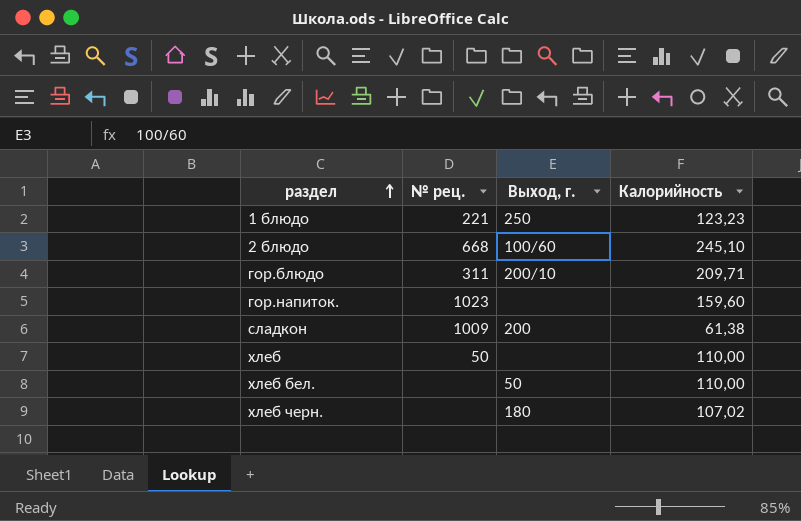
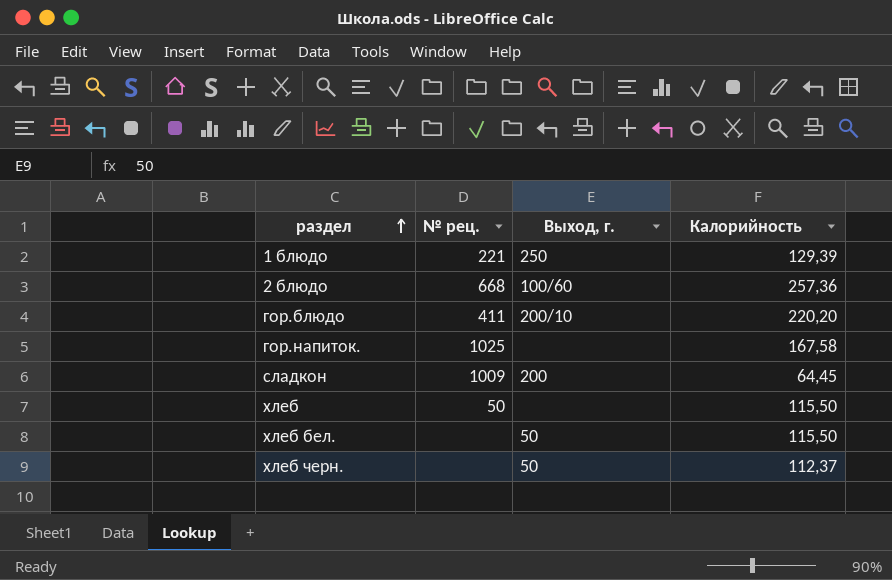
1 блюдо | Калорийность: 123,23 -> 129,39
2 блюдо | Калорийность: 245,10 -> 257,36
гор.блюдо | № рец.: 311 -> 411
гор.блюдо | Калорийность: 209,71 -> 220,20
гор.напиток. | № рец.: 1023 -> 1025
гор.напиток. | Калорийность: 159,60 -> 167,58
сладкон | Калорийность: 61,38 -> 64,45
хлеб | Калорийность: 110,00 -> 115,50
хлеб бел. | Калорийность: 110,00 -> 115,50
хлеб черн. | Выход, г.: 180 -> 50
хлеб черн. | Калорийность: 107,02 -> 112,37

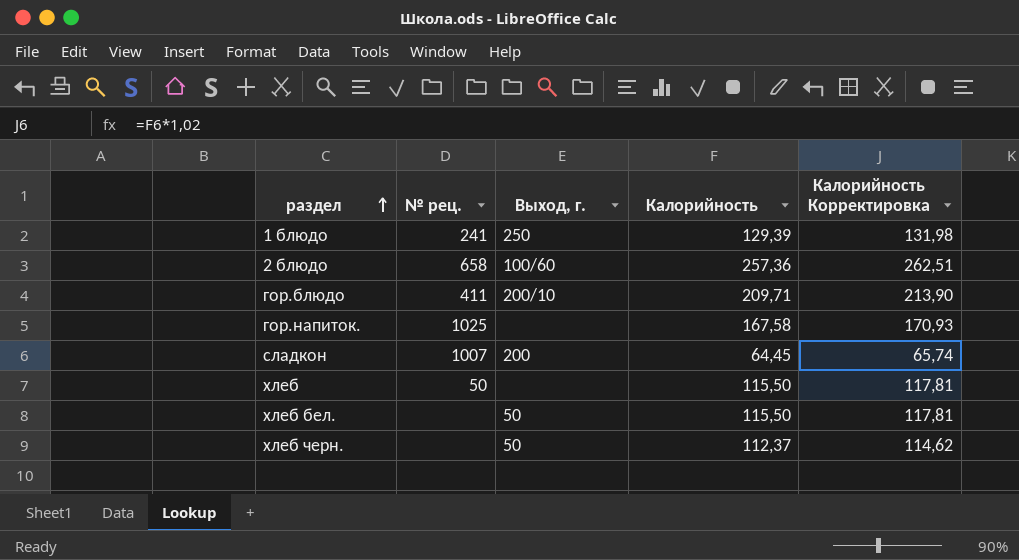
column Калорийность Корректировка | formula: none -> [Калорийность] * 1,02
1 блюдо | № рец.: 221 -> 241
2 блюдо | № рец.: 668 -> 658
гор.блюдо | Калорийность: 220,20 -> 209,71
сладкон | № рец.: 1009 -> 1007

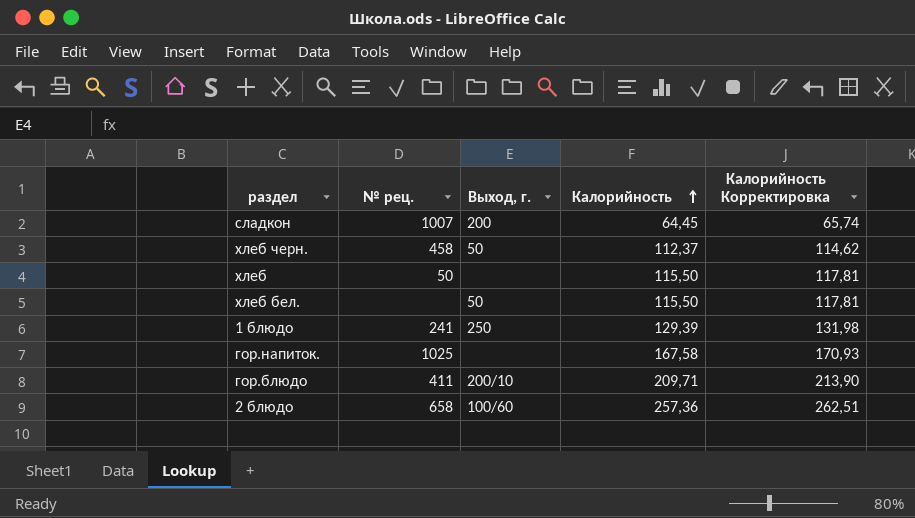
row order: раздел ascending -> Калорийность ascending
хлеб черн. | № рец.: none -> 458

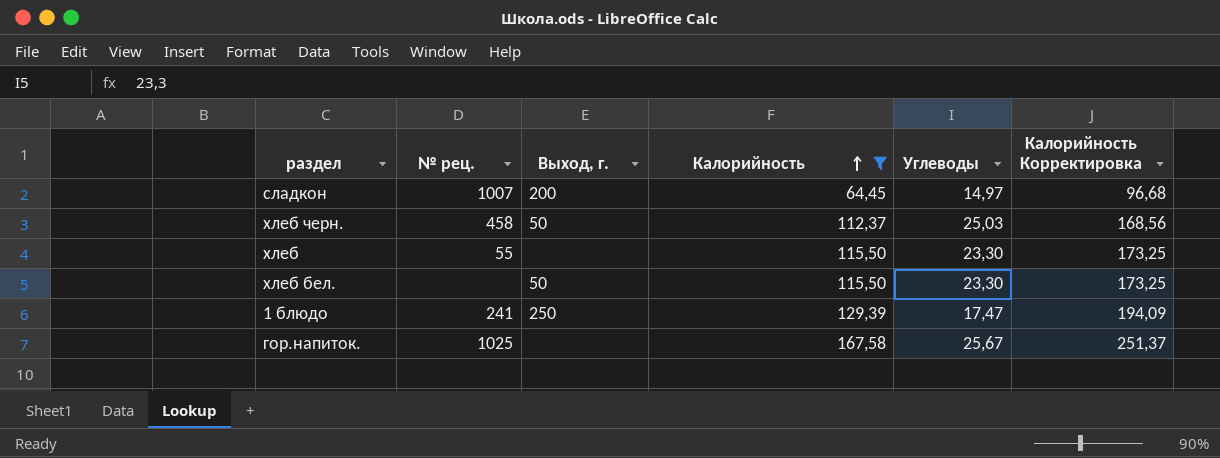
filter: none -> Калорийность <= 167,58
column Углеводы | position: none -> 5
column Калорийность Корректировка | formula: [Калорийность] * 1,02 -> [Калорийность] * 1,5
хлеб | № рец.: 50 -> 55

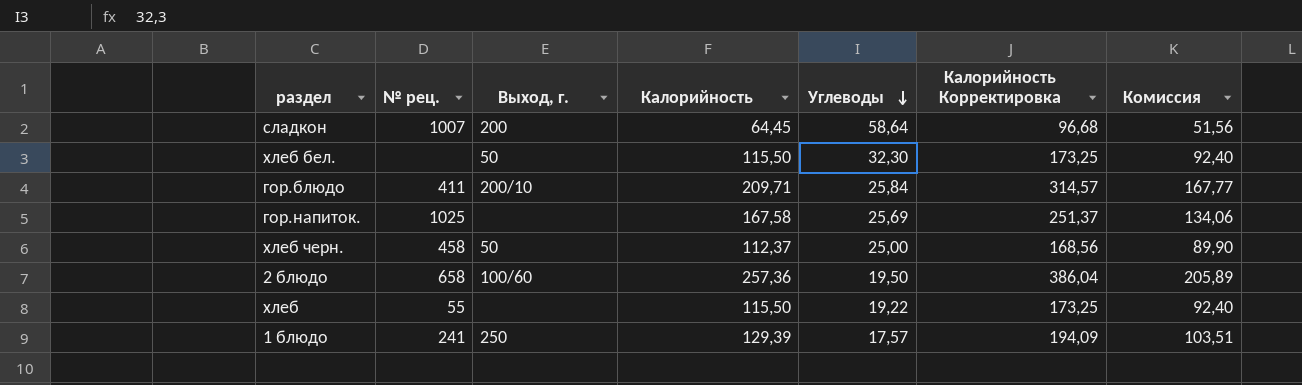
filter: Калорийность <= 167,58 -> none
row order: Калорийность ascending -> Углеводы descending
column Комиссия | formula: none -> [Калорийность] * 0,8
сладкон | Углеводы: 14,97 -> 58,64
хлеб бел. | Углеводы: 23,30 -> 32,30
гор.напиток. | Углеводы: 25,67 -> 25,69
хлеб черн. | Углеводы: 25,03 -> 25,00
хлеб | Углеводы: 23,30 -> 19,22
1 блюдо | Углеводы: 17,47 -> 17,57

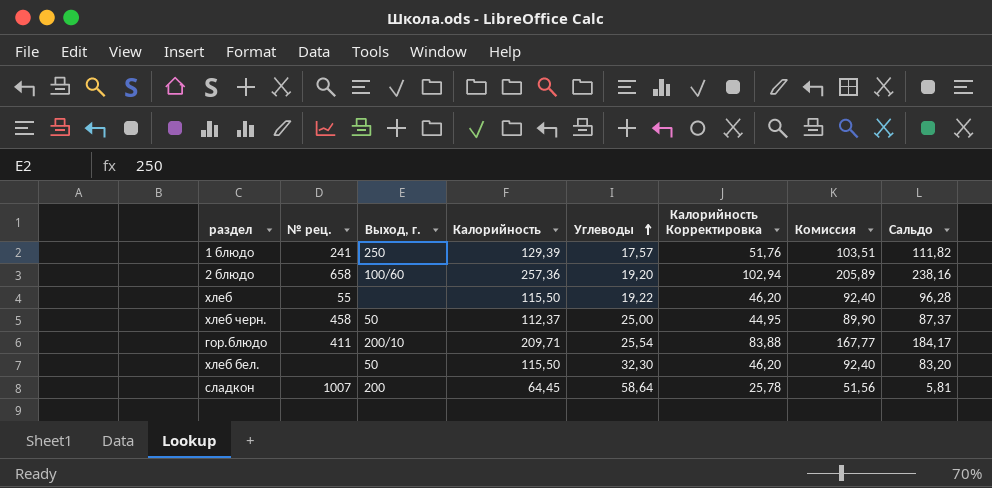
row order: Углеводы descending -> Углеводы ascending
column Калорийность Корректировка | formula: [Калорийность] * 1,5 -> [Калорийность] * 0,4
column Сальдо | formula: none -> [Калорийность] - [Углеводы]
row гор.напиток.: 1025 | none | 167,58 | 25,69 | 251,37 | 134,06 -> none
2 блюдо | Углеводы: 19,50 -> 19,20
гор.блюдо | Углеводы: 25,84 -> 25,54

